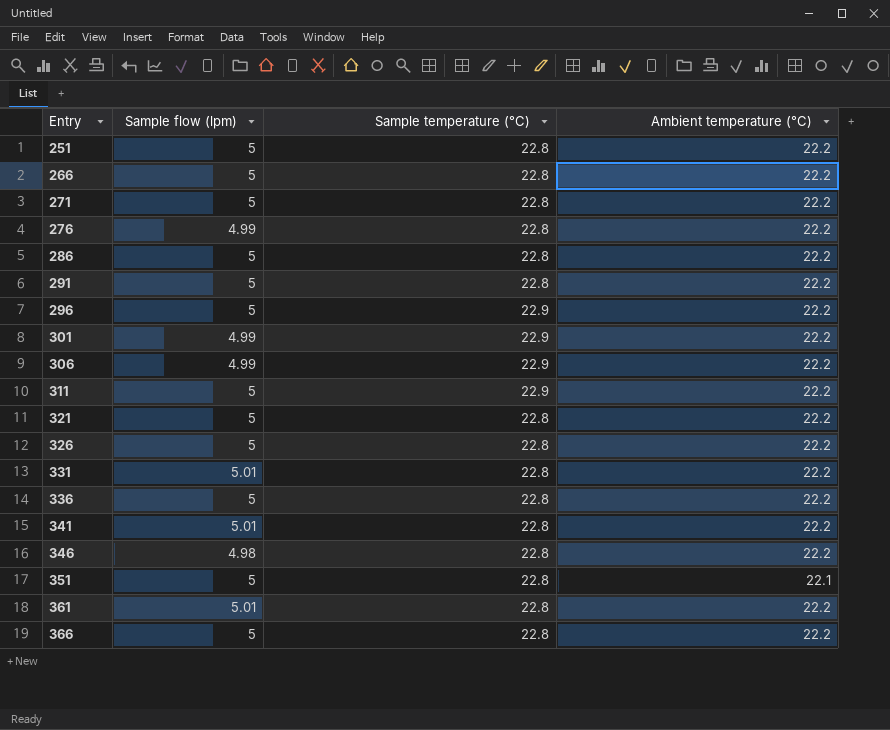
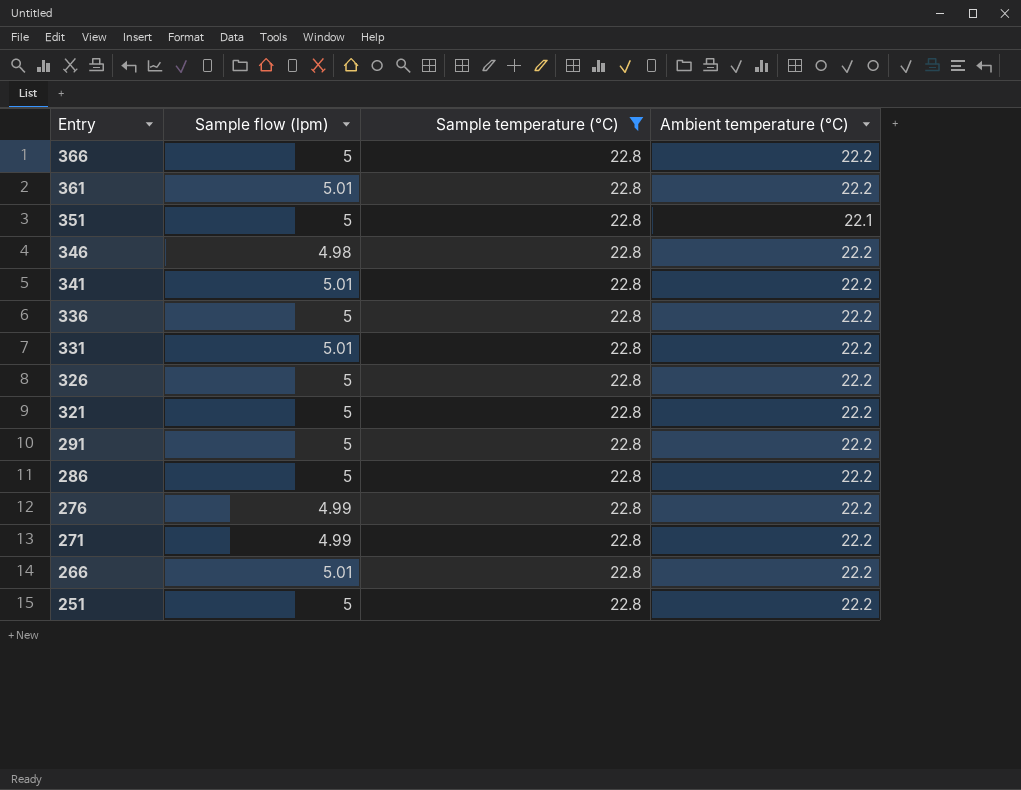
filter: none -> Sample temperature (°C) = 22.8
row order: Entry ascending -> Entry descending
271 | Sample flow (lpm): 5 -> 4.99
266 | Sample flow (lpm): 5 -> 5.01

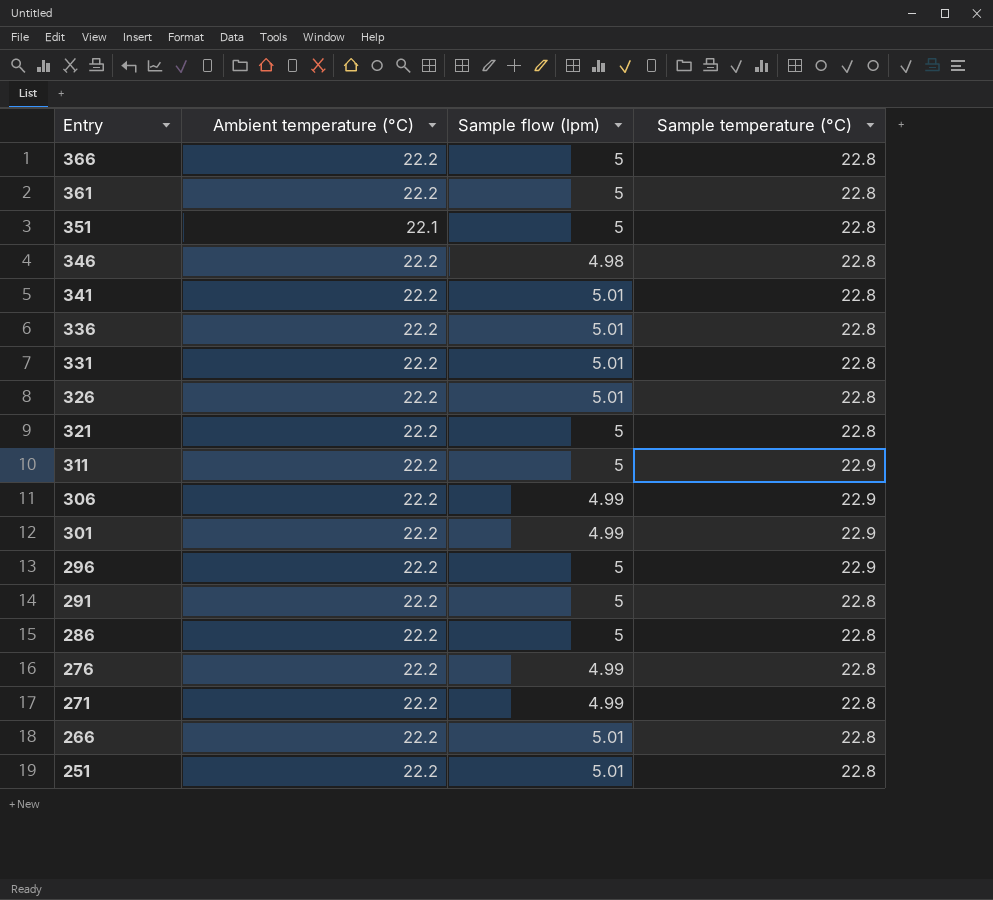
filter: Sample temperature (°C) = 22.8 -> none
column Ambient temperature (°C) | position: 4 -> 2
361 | Sample flow (lpm): 5.01 -> 5
336 | Sample flow (lpm): 5 -> 5.01
326 | Sample flow (lpm): 5 -> 5.01
251 | Sample flow (lpm): 5 -> 5.01

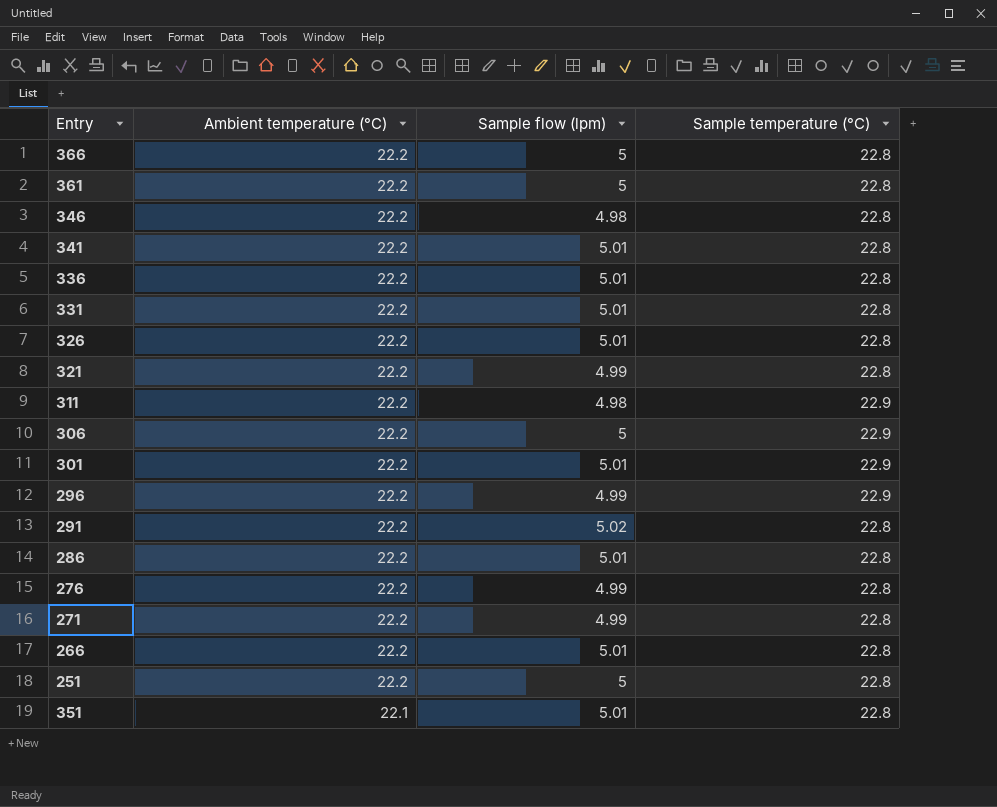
row order: Entry descending -> Ambient temperature (°C) descending
321 | Sample flow (lpm): 5 -> 4.99
311 | Sample flow (lpm): 5 -> 4.98
306 | Sample flow (lpm): 4.99 -> 5
301 | Sample flow (lpm): 4.99 -> 5.01
296 | Sample flow (lpm): 5 -> 4.99
291 | Sample flow (lpm): 5 -> 5.02
286 | Sample flow (lpm): 5 -> 5.01
251 | Sample flow (lpm): 5.01 -> 5
351 | Sample flow (lpm): 5 -> 5.01

